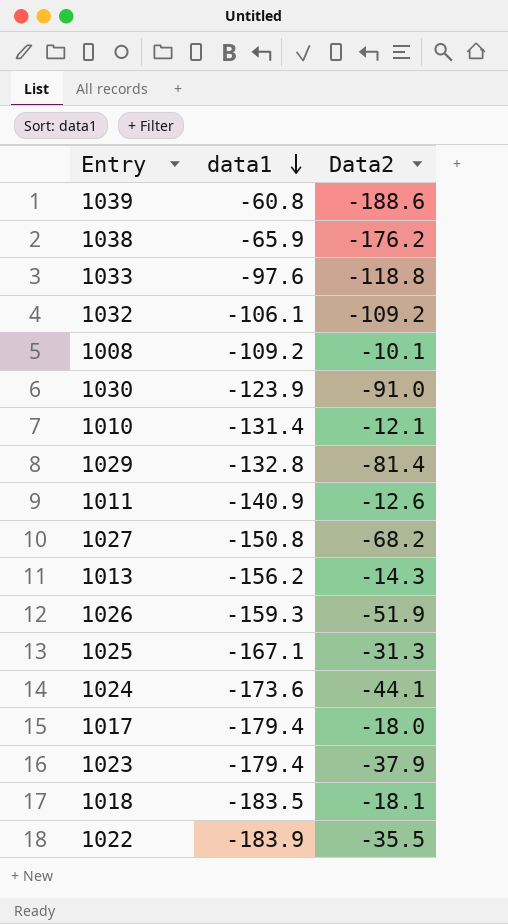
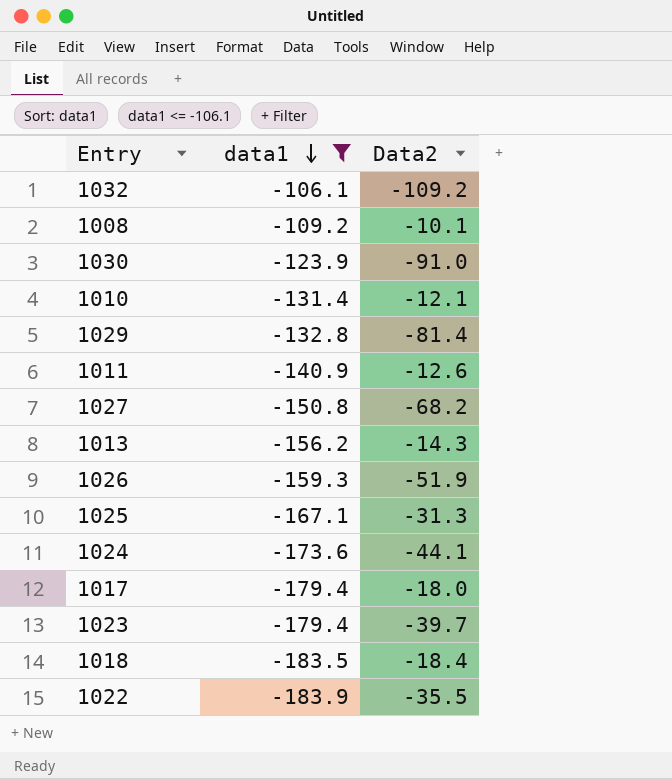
filter: none -> data1 <= -106.1
1023 | Data2: -37.9 -> -39.7
1018 | Data2: -18.1 -> -18.4

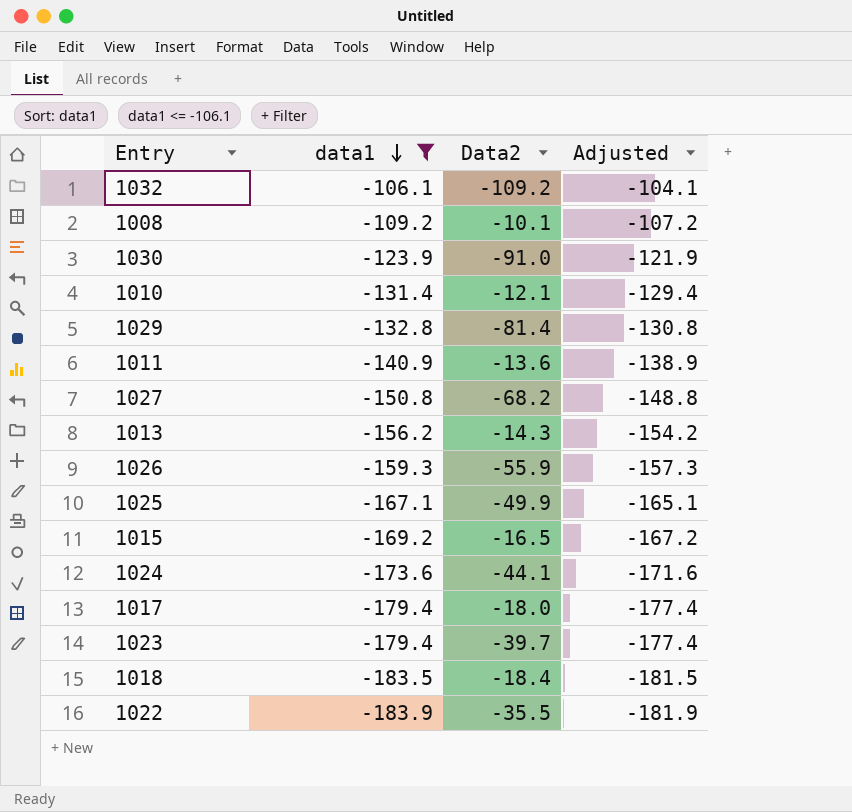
column Adjusted | formula: none -> [data1] + 2
1011 | Data2: -12.6 -> -13.6
1026 | Data2: -51.9 -> -55.9
1025 | Data2: -31.3 -> -49.9
row 1015: none -> -169.2 | -16.5 | -167.2

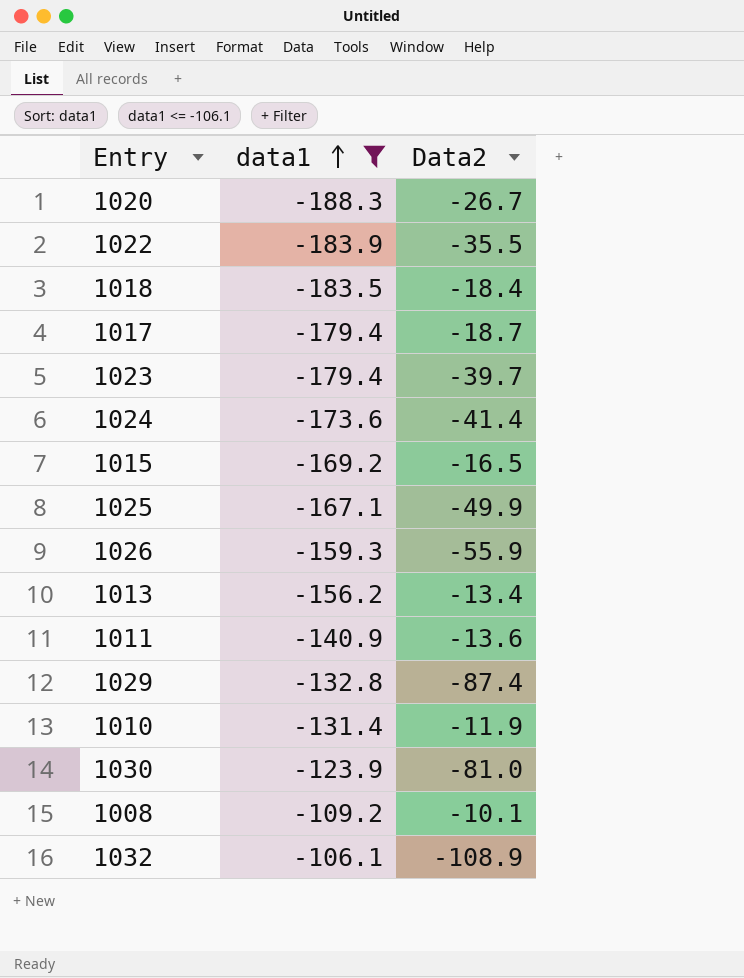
row order: data1 descending -> data1 ascending
column Adjusted | formula: [data1] + 2 -> none
row 1027: -150.8 | -68.2 | -148.8 -> none
row 1020: none -> -188.3 | -26.7
1017 | Data2: -18.0 -> -18.7
1024 | Data2: -44.1 -> -41.4
1013 | Data2: -14.3 -> -13.4
1029 | Data2: -81.4 -> -87.4
1010 | Data2: -12.1 -> -11.9
1030 | Data2: -91.0 -> -81.0
1032 | Data2: -109.2 -> -108.9

